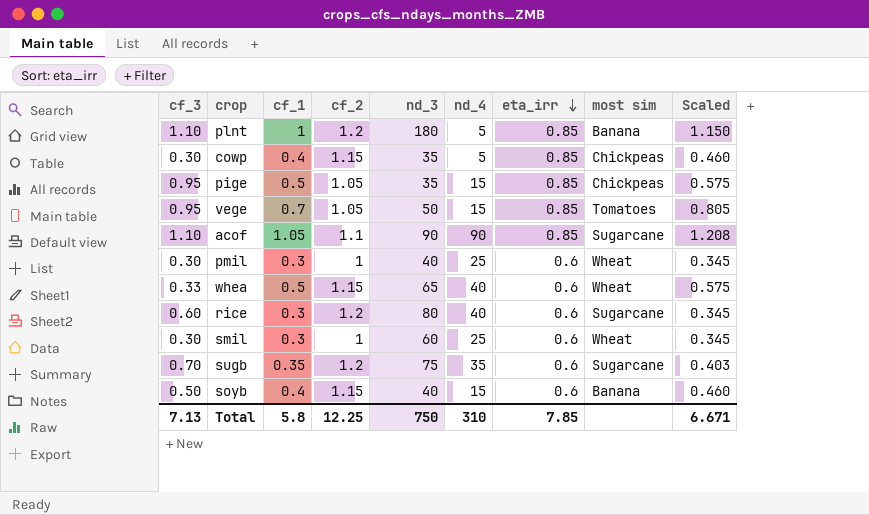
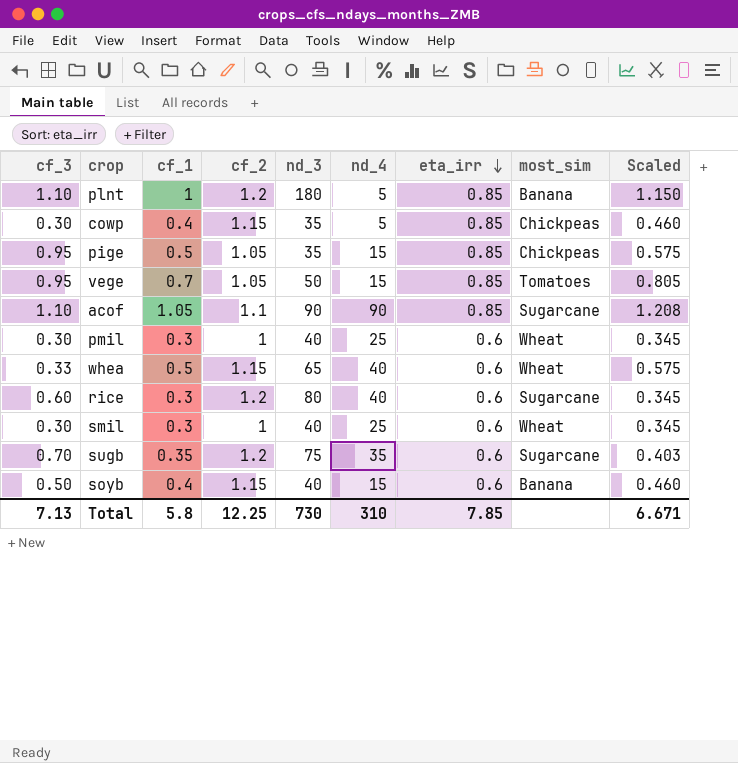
column name: most sim -> most_sim
smil | nd_3: 60 -> 40
Total | nd_3: 750 -> 730

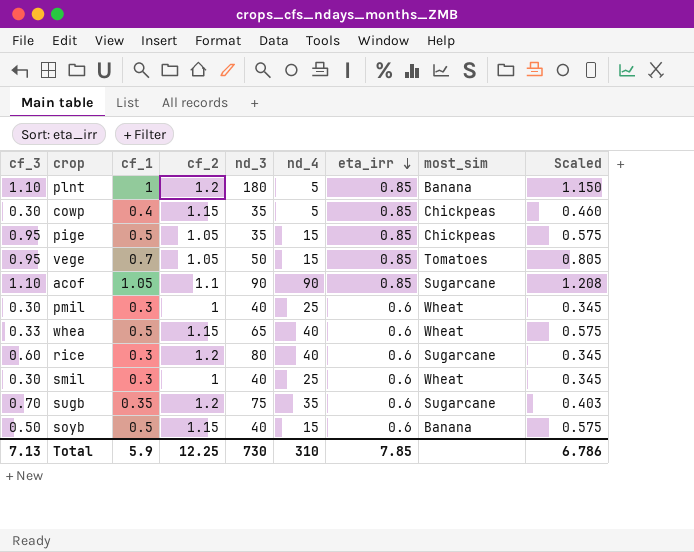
soyb | cf_1: 0.4 -> 0.5
soyb | Scaled: 0.460 -> 0.575
Total | cf_1: 5.8 -> 5.9
Total | Scaled: 6.671 -> 6.786

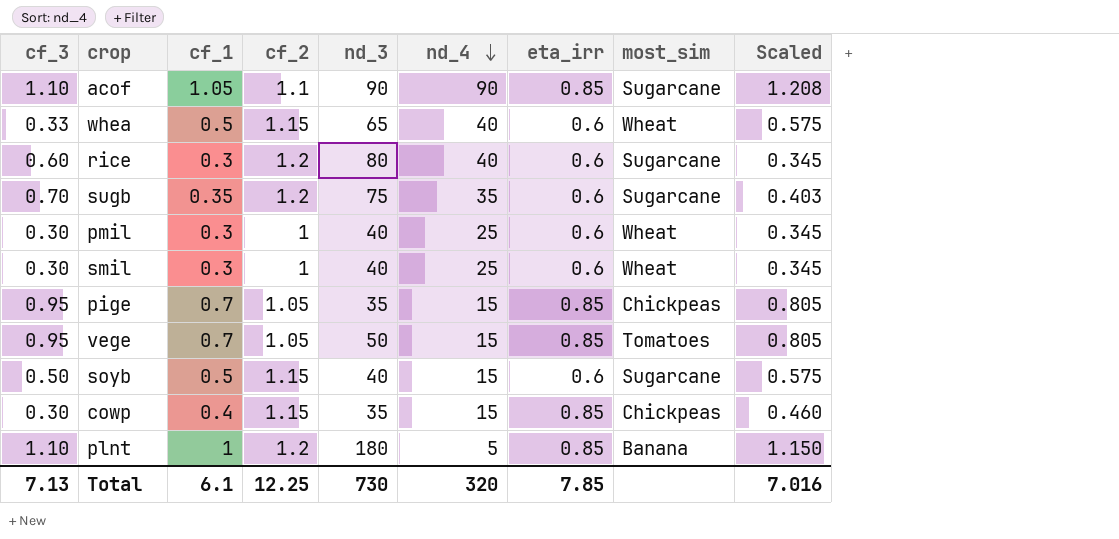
row order: eta_irr descending -> nd_4 descending
pige | cf_1: 0.5 -> 0.7
pige | Scaled: 0.575 -> 0.805
soyb | most_sim: Banana -> Sugarcane
cowp | nd_4: 5 -> 15
Total | cf_1: 5.9 -> 6.1
Total | nd_4: 310 -> 320
Total | Scaled: 6.786 -> 7.016

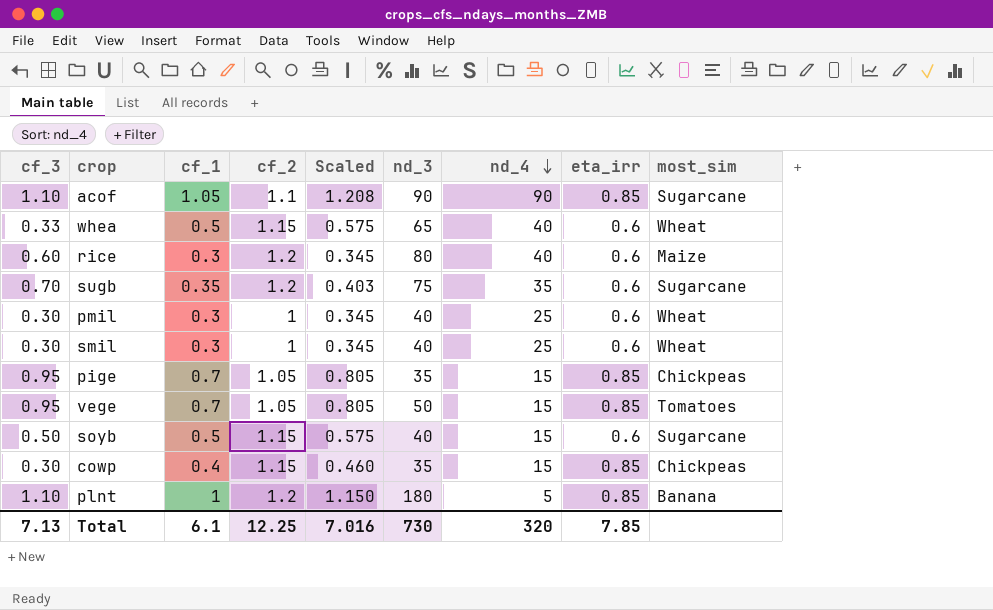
column Scaled | position: 9 -> 5
rice | most_sim: Sugarcane -> Maize

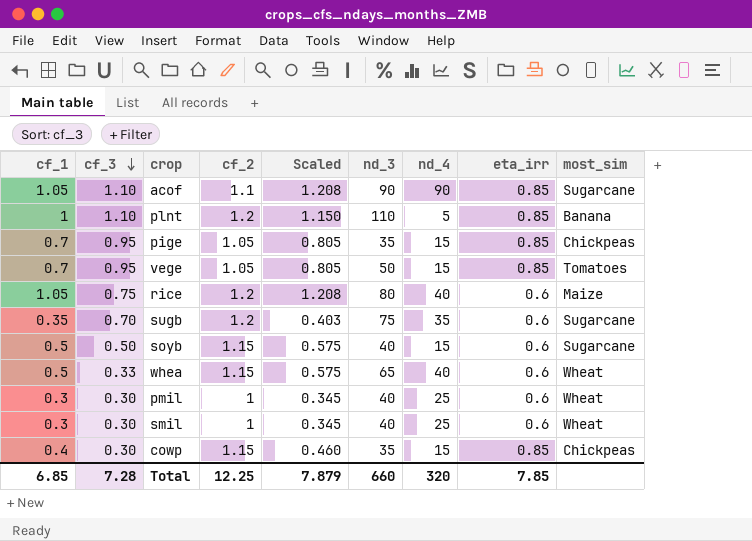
row order: nd_4 descending -> cf_3 descending
column cf_1 | position: 3 -> 1
plnt | nd_3: 180 -> 110
rice | cf_1: 0.3 -> 1.05
rice | cf_3: 0.60 -> 0.75
rice | Scaled: 0.345 -> 1.208
Total | cf_1: 6.1 -> 6.85
Total | cf_3: 7.13 -> 7.28
Total | Scaled: 7.016 -> 7.879
Total | nd_3: 730 -> 660

